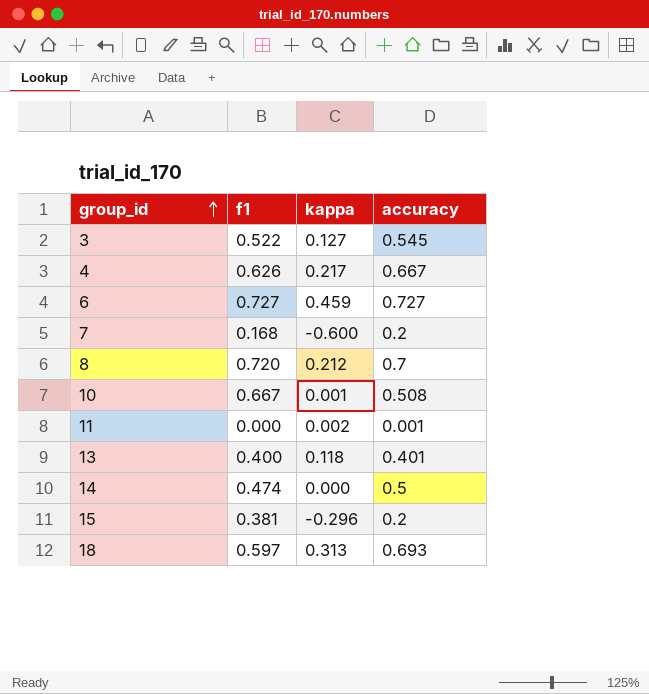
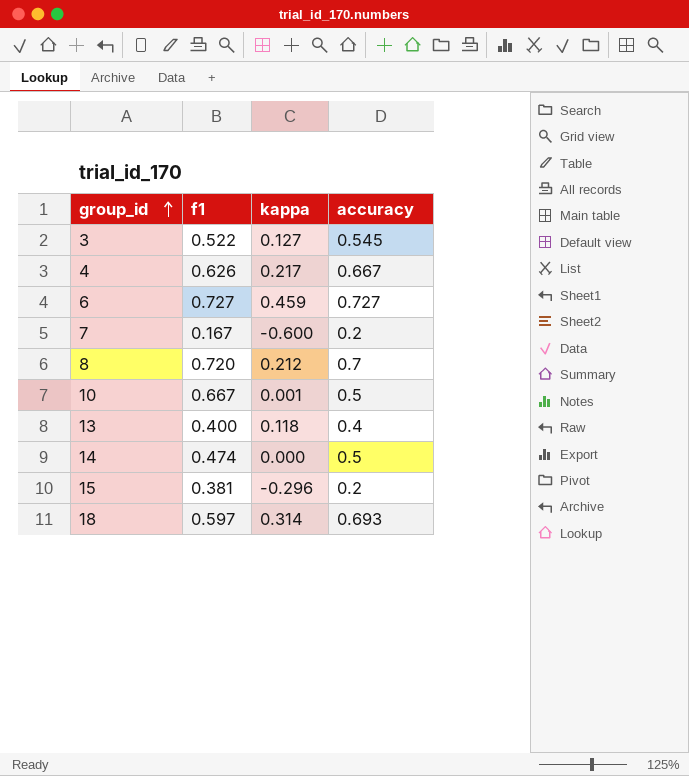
row 11: 0.000 | 0.002 | 0.001 -> none
7 | f1: 0.168 -> 0.167
10 | accuracy: 0.508 -> 0.5
13 | accuracy: 0.401 -> 0.4
18 | kappa: 0.313 -> 0.314

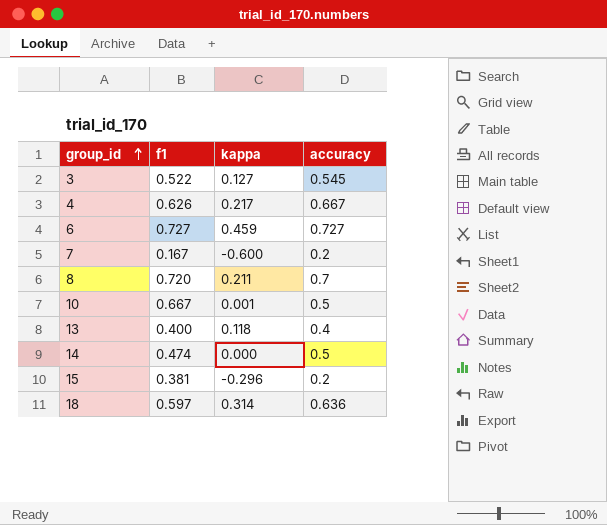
8 | kappa: 0.212 -> 0.211
18 | accuracy: 0.693 -> 0.636

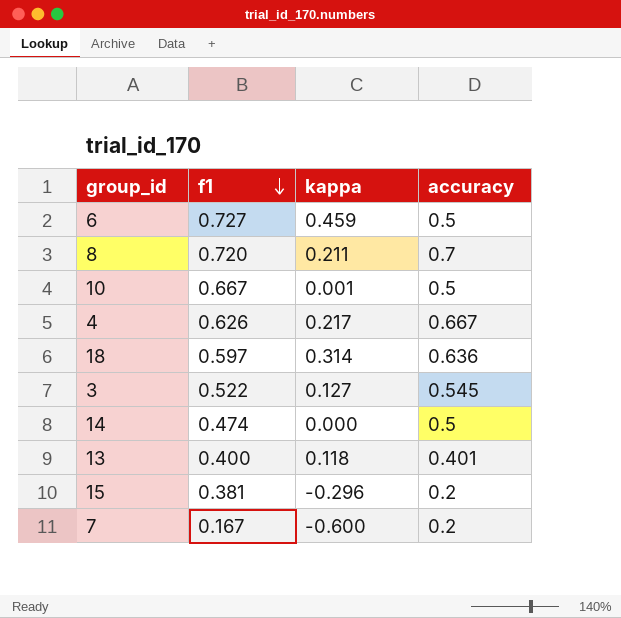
row order: group_id ascending -> f1 descending
6 | accuracy: 0.727 -> 0.5
13 | accuracy: 0.4 -> 0.401

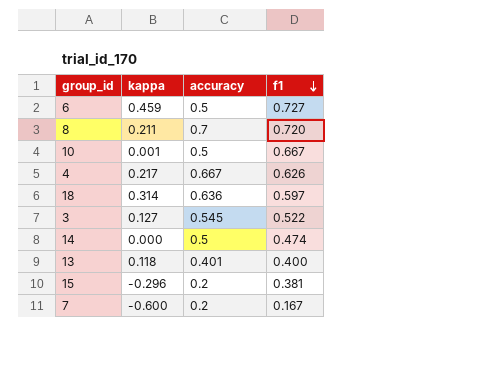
column f1 | position: 2 -> 4

